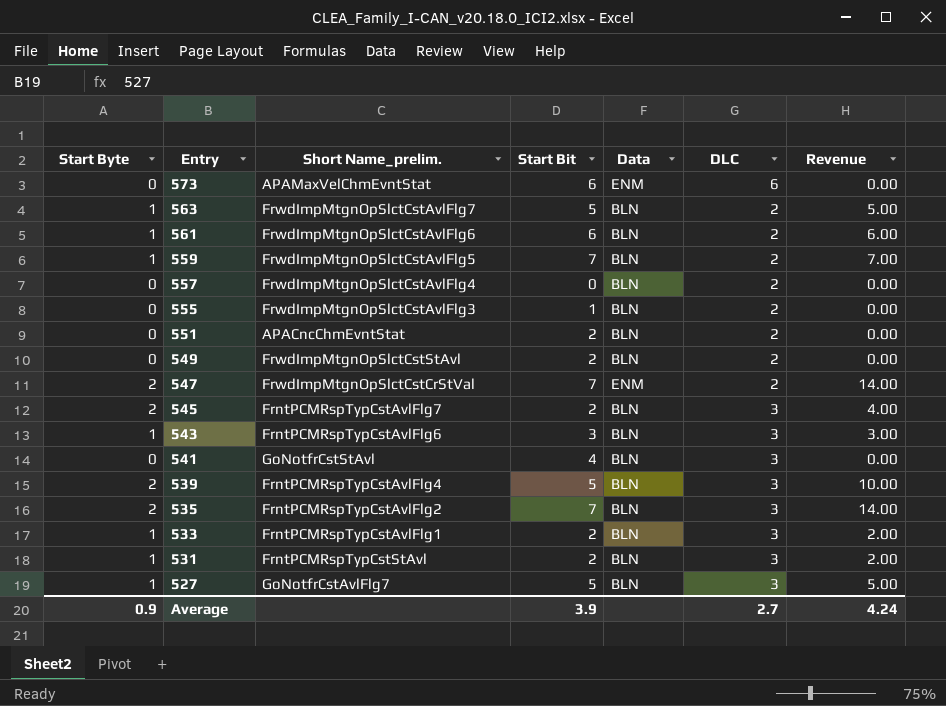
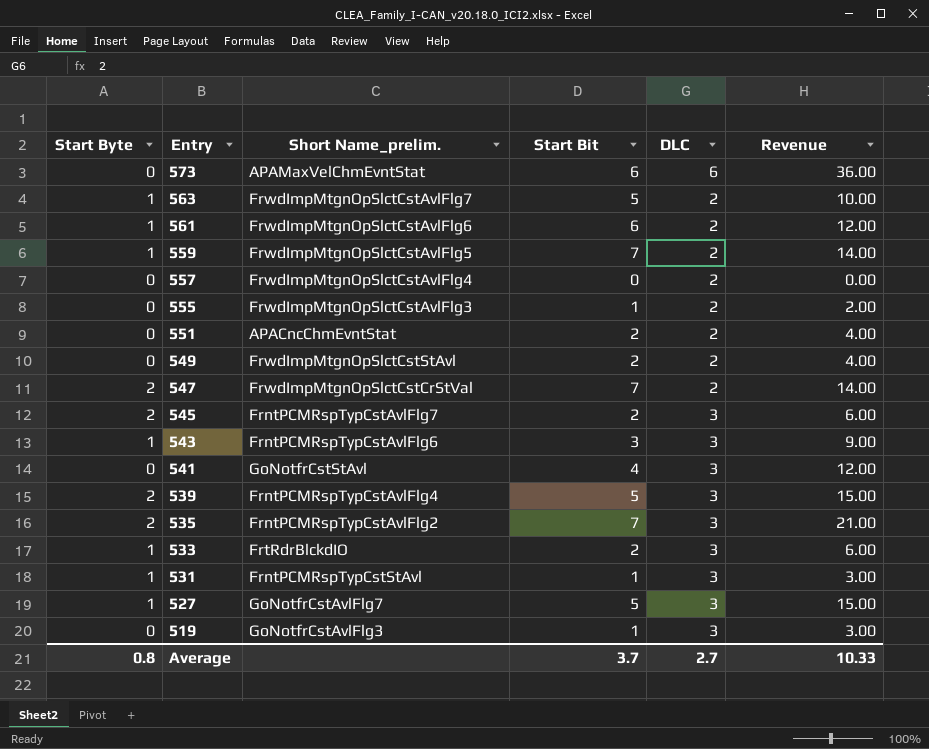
column Data | position: 5 -> none
column Revenue | formula: [Start Byte] * [Start Bit] -> [Start Bit] * [DLC]
533 | Short Name_prelim.: FrntPCMRspTypCstAvlFlg1 -> FrtRdrBlckdIO
531 | Start Bit: 2 -> 1
row 519: none -> 0 | GoNotfrCstAvlFlg3 | 1 | 3 | 3.00
Average | Start Byte: 0.9 -> 0.8
Average | Start Bit: 3.9 -> 3.7
Average | Revenue: 4.24 -> 10.33

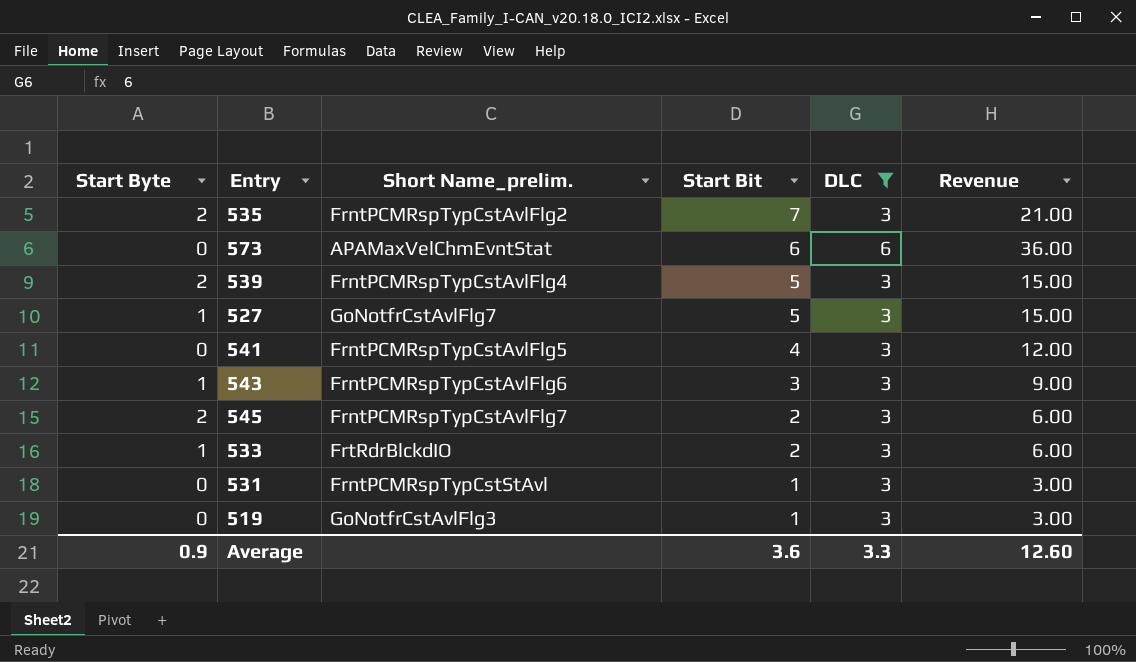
filter: none -> DLC != 2
row order: Entry descending -> Start Bit descending
541 | Short Name_prelim.: GoNotfrCstStAvl -> FrntPCMRspTypCstAvlFlg5
531 | Start Byte: 1 -> 0
Average | Start Byte: 0.8 -> 0.9
Average | Start Bit: 3.7 -> 3.6
Average | DLC: 2.7 -> 3.3
Average | Revenue: 10.33 -> 12.60

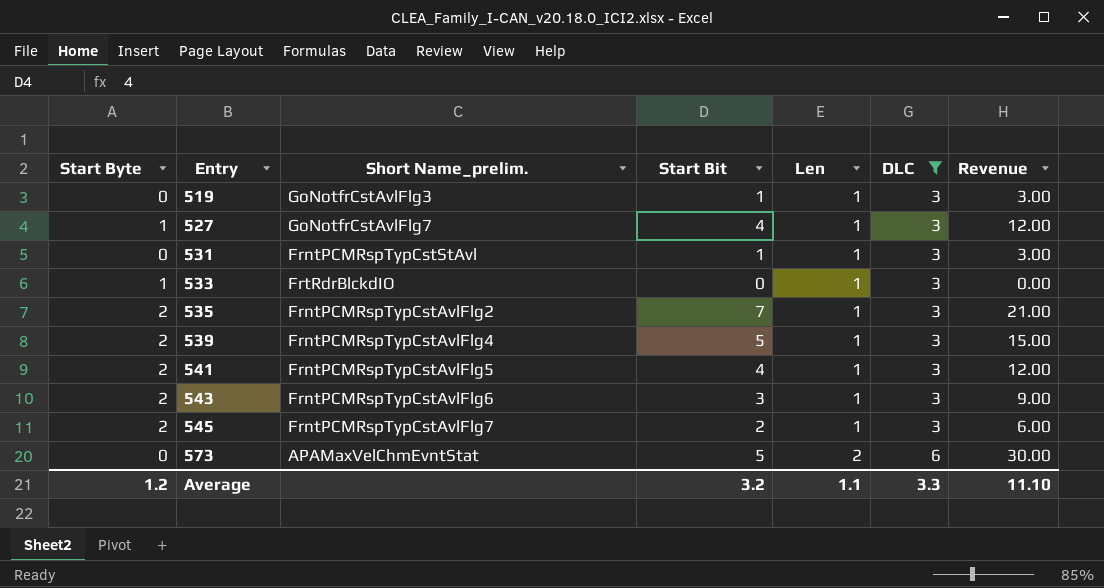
row order: Start Bit descending -> Entry ascending
column Len | position: none -> 5
527 | Start Bit: 5 -> 4
527 | Revenue: 15.00 -> 12.00
533 | Start Bit: 2 -> 0
533 | Revenue: 6.00 -> 0.00
541 | Start Byte: 0 -> 2
543 | Start Byte: 1 -> 2
573 | Start Bit: 6 -> 5
573 | Revenue: 36.00 -> 30.00
Average | Start Byte: 0.9 -> 1.2
Average | Start Bit: 3.6 -> 3.2
Average | Revenue: 12.60 -> 11.10

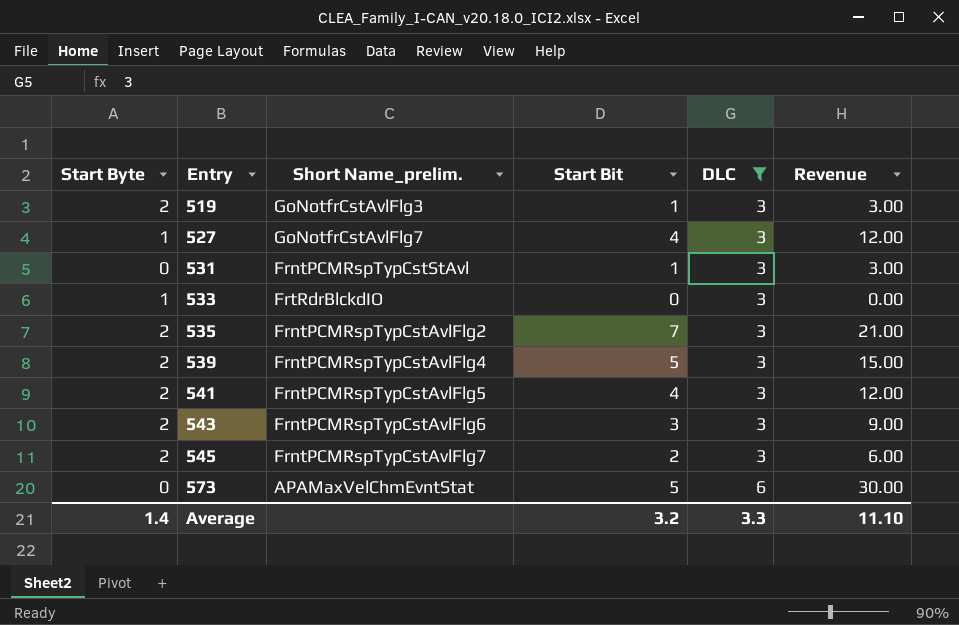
column Len | position: 5 -> none
519 | Start Byte: 0 -> 2
Average | Start Byte: 1.2 -> 1.4

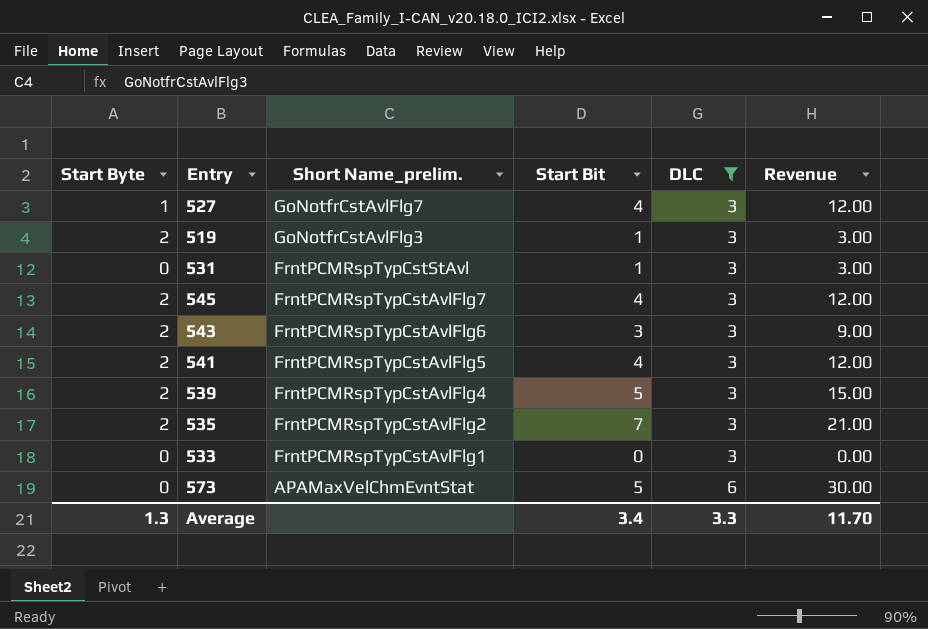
row order: Entry ascending -> Short Name_prelim. descending
545 | Start Bit: 2 -> 4
545 | Revenue: 6.00 -> 12.00
533 | Start Byte: 1 -> 0
533 | Short Name_prelim.: FrtRdrBlckdIO -> FrntPCMRspTypCstAvlFlg1
Average | Start Byte: 1.4 -> 1.3
Average | Start Bit: 3.2 -> 3.4
Average | Revenue: 11.10 -> 11.70

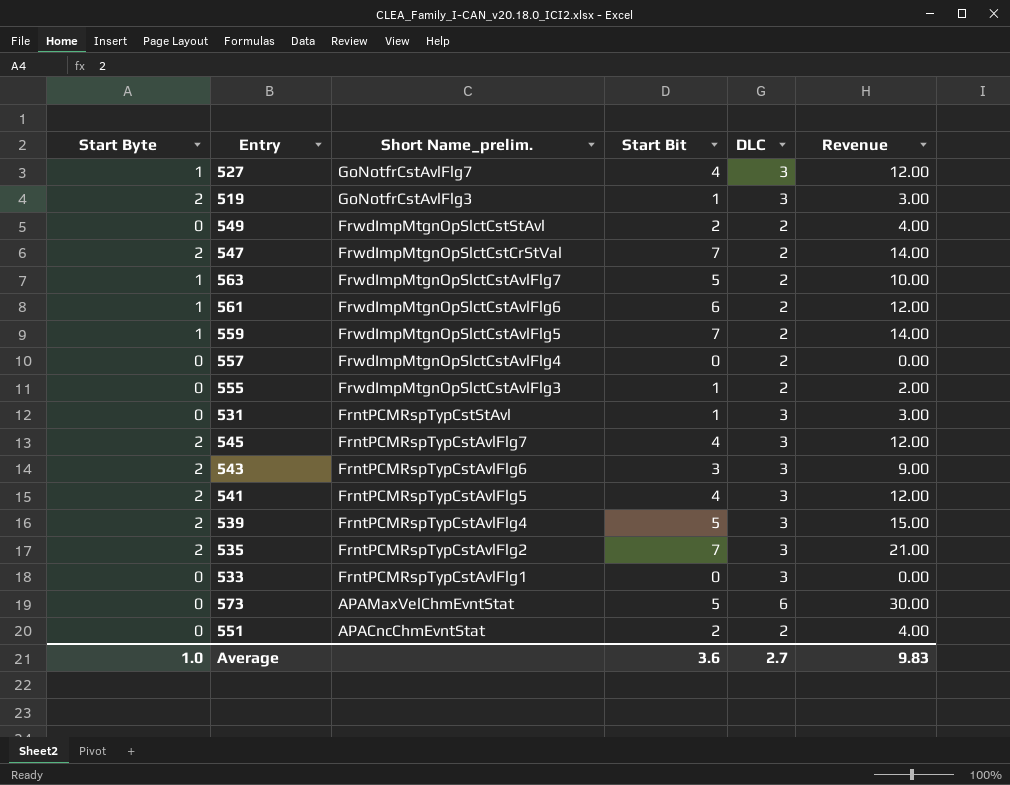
filter: DLC != 2 -> none
Average | Start Byte: 1.3 -> 1.0
Average | Start Bit: 3.4 -> 3.6
Average | DLC: 3.3 -> 2.7
Average | Revenue: 11.70 -> 9.83

